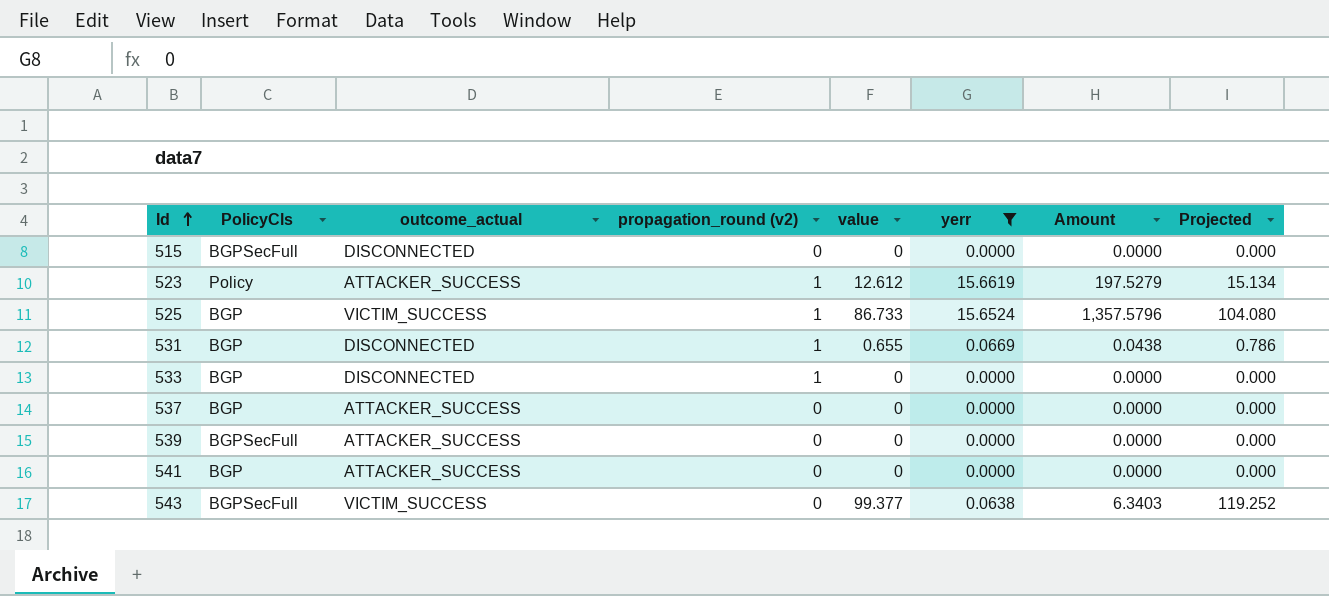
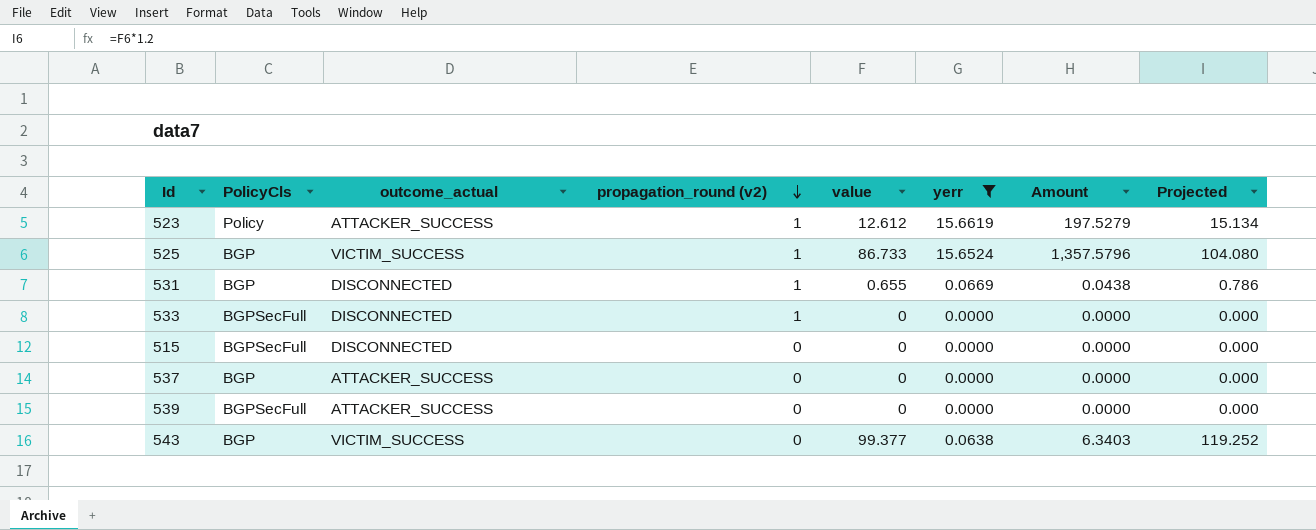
row order: Id ascending -> propagation_round (v2) descending
row 541: BGP | ATTACKER_SUCCESS | 0 | 0 | 0.0000 | 0.0000 | 0.000 -> none
533 | PolicyCls: BGP -> BGPSecFull
543 | PolicyCls: BGPSecFull -> BGP

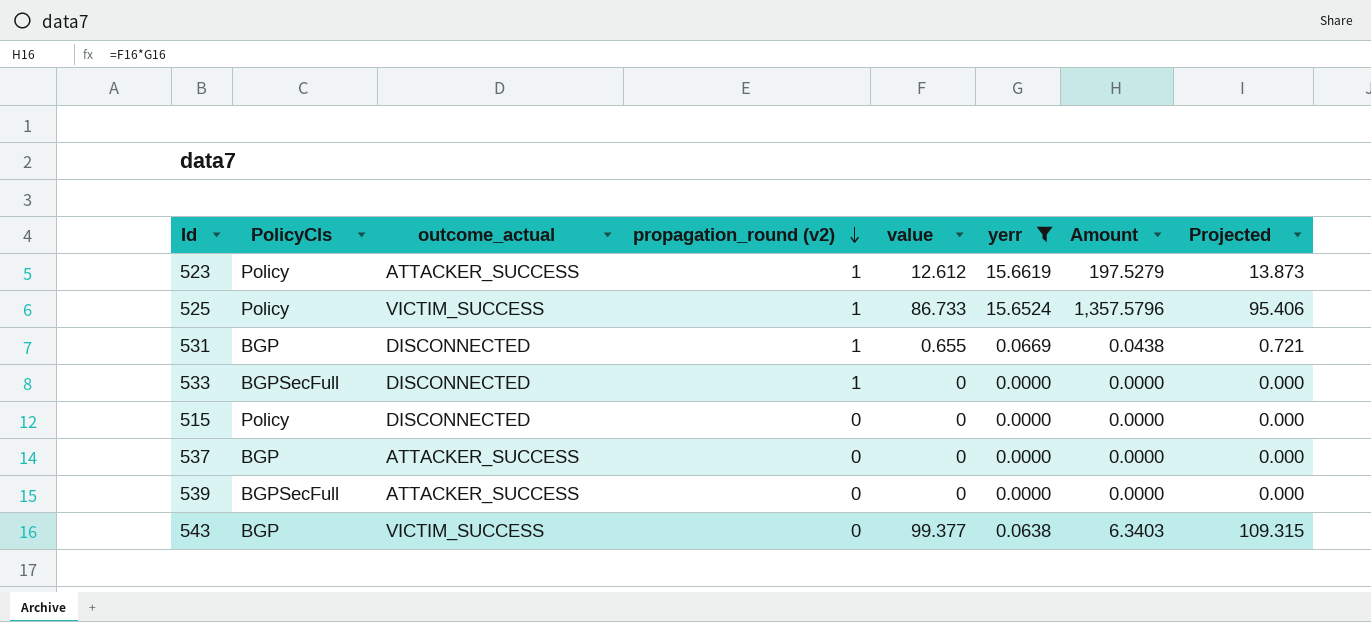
column Projected | formula: [value] * 1.2 -> [value] * 1.1
525 | PolicyCls: BGP -> Policy
515 | PolicyCls: BGPSecFull -> Policy

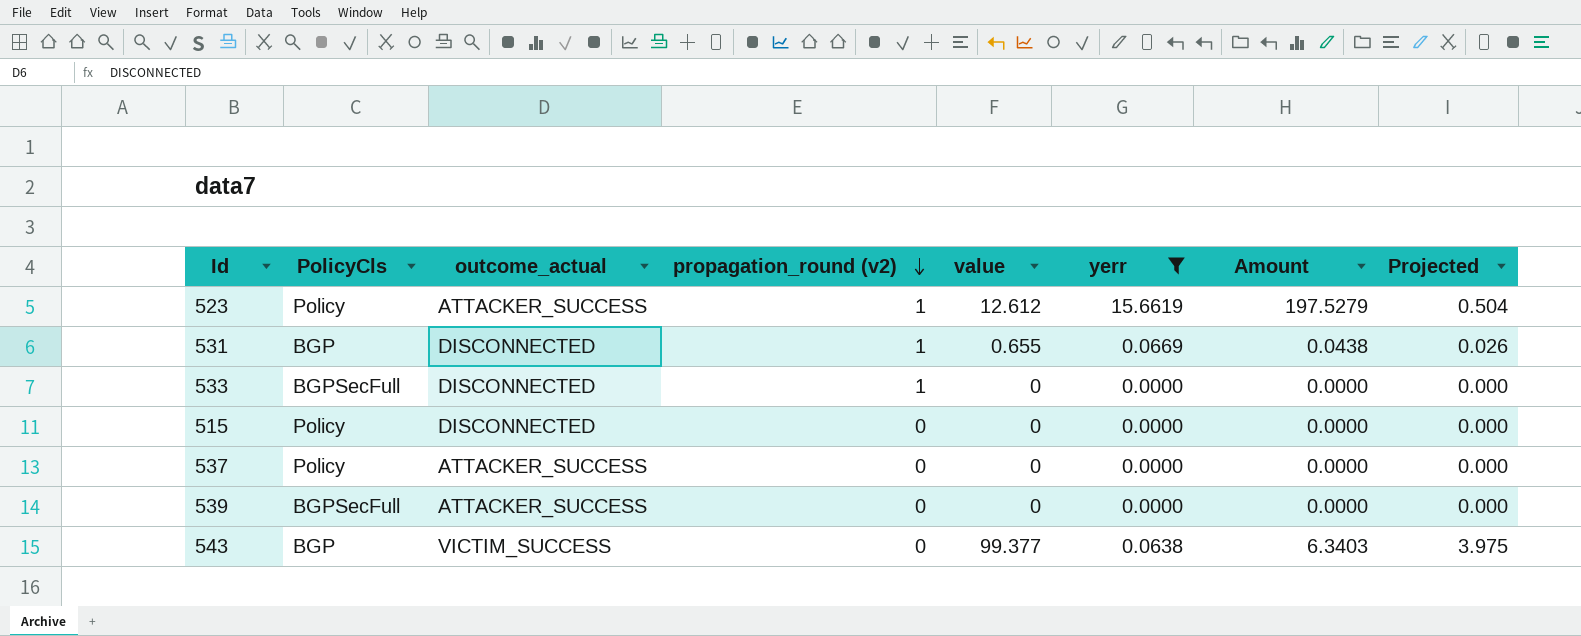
column Projected | formula: [value] * 1.1 -> [value] * 0.04
row 525: Policy | VICTIM_SUCCESS | 1 | 86.733 | 15.6524 | 1,357.5796 | 95.406 -> none
537 | PolicyCls: BGP -> Policy

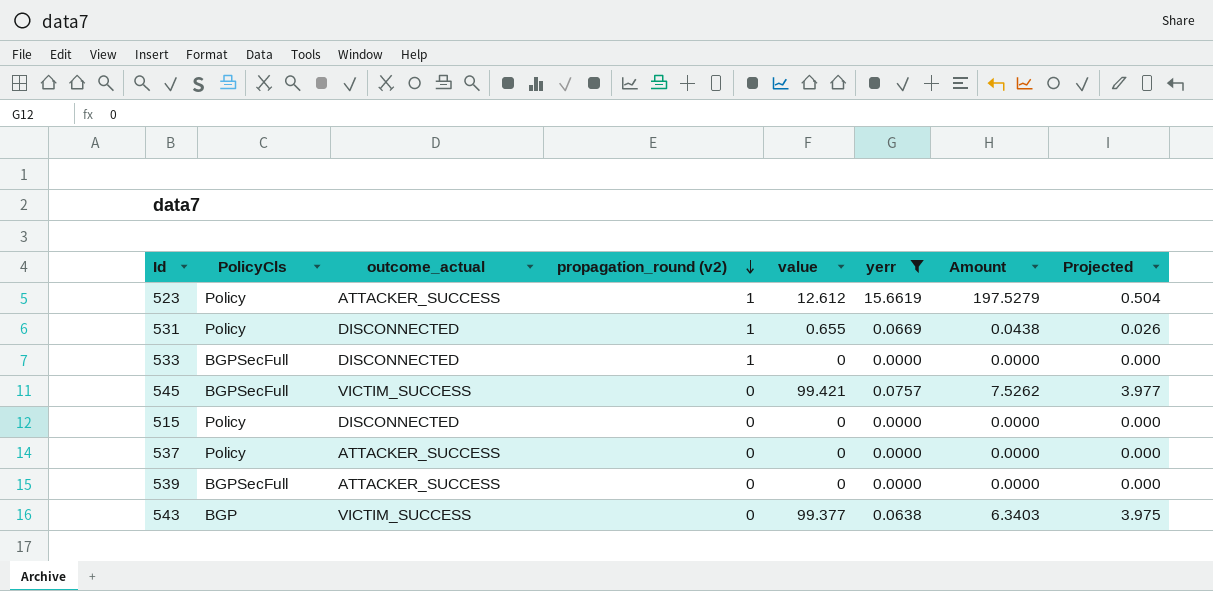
531 | PolicyCls: BGP -> Policy
row 545: none -> BGPSecFull | VICTIM_SUCCESS | 0 | 99.421 | 0.0757 | 7.5262 | 3.977

